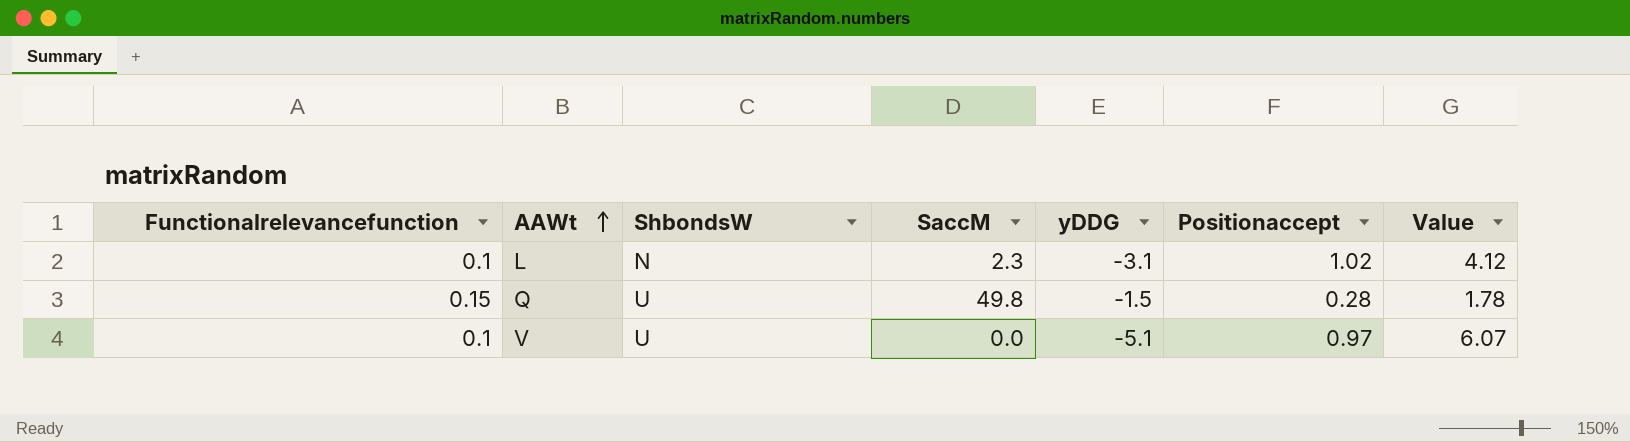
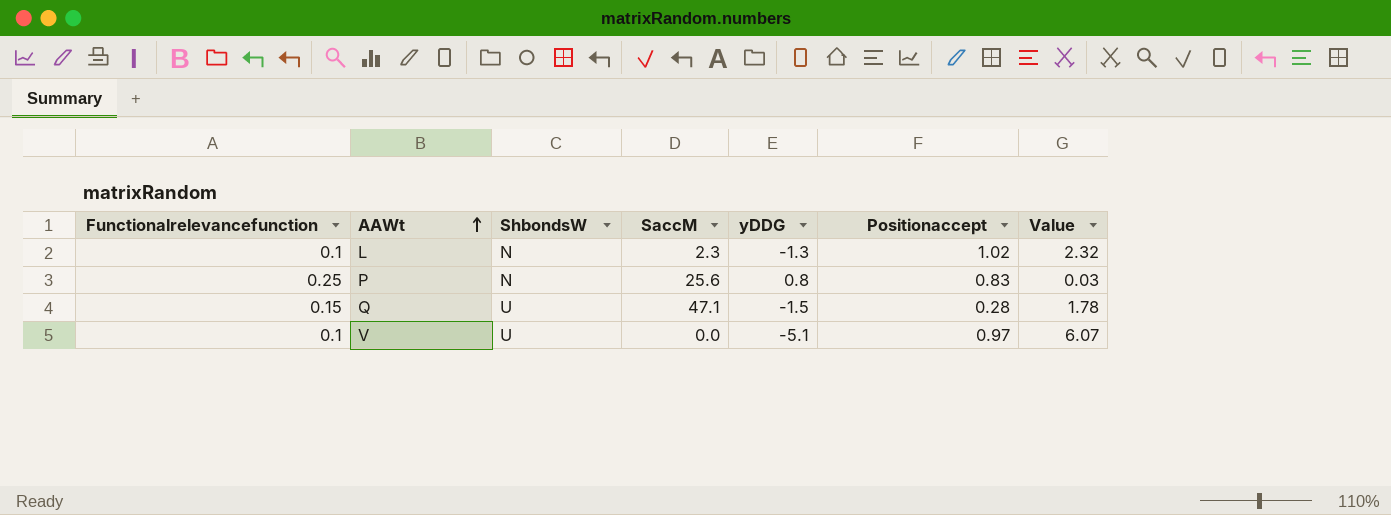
L | yDDG: -3.1 -> -1.3
L | Value: 4.12 -> 2.32
row P: none -> 0.25 | N | 25.6 | 0.8 | 0.83 | 0.03
Q | SaccM: 49.8 -> 47.1

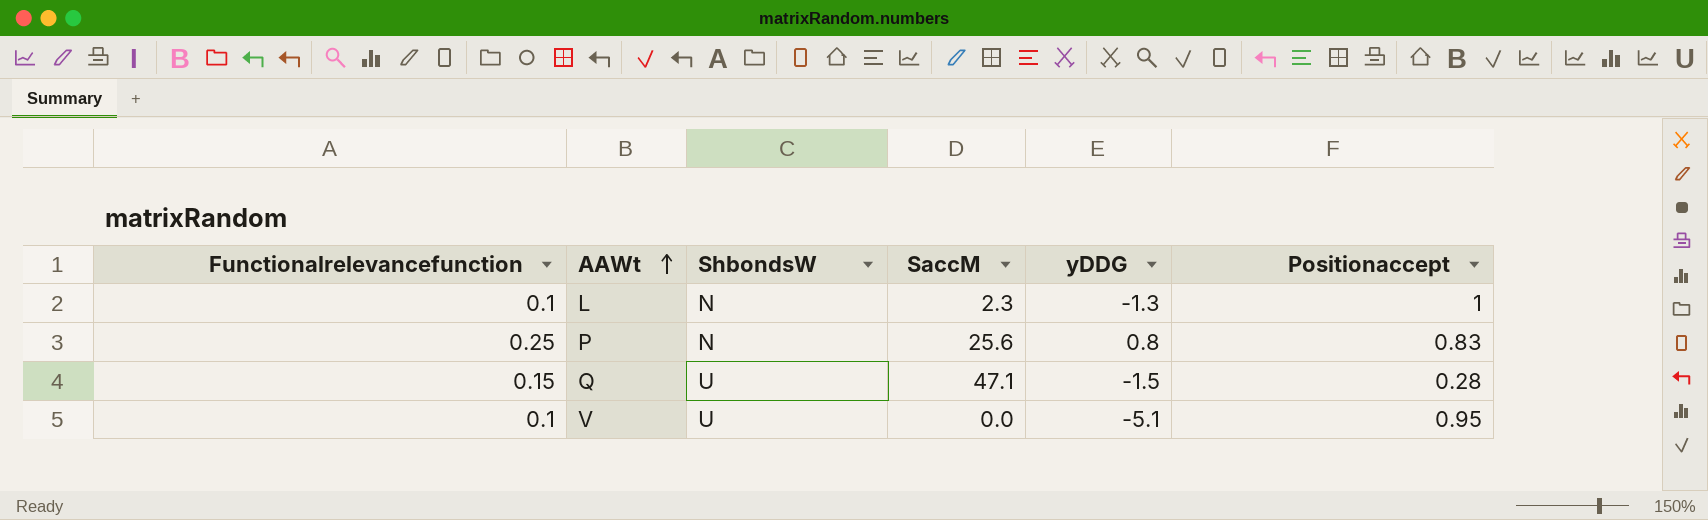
column Value | formula: [Positionaccept] - [yDDG] -> none
L | Positionaccept: 1.02 -> 1
V | Positionaccept: 0.97 -> 0.95

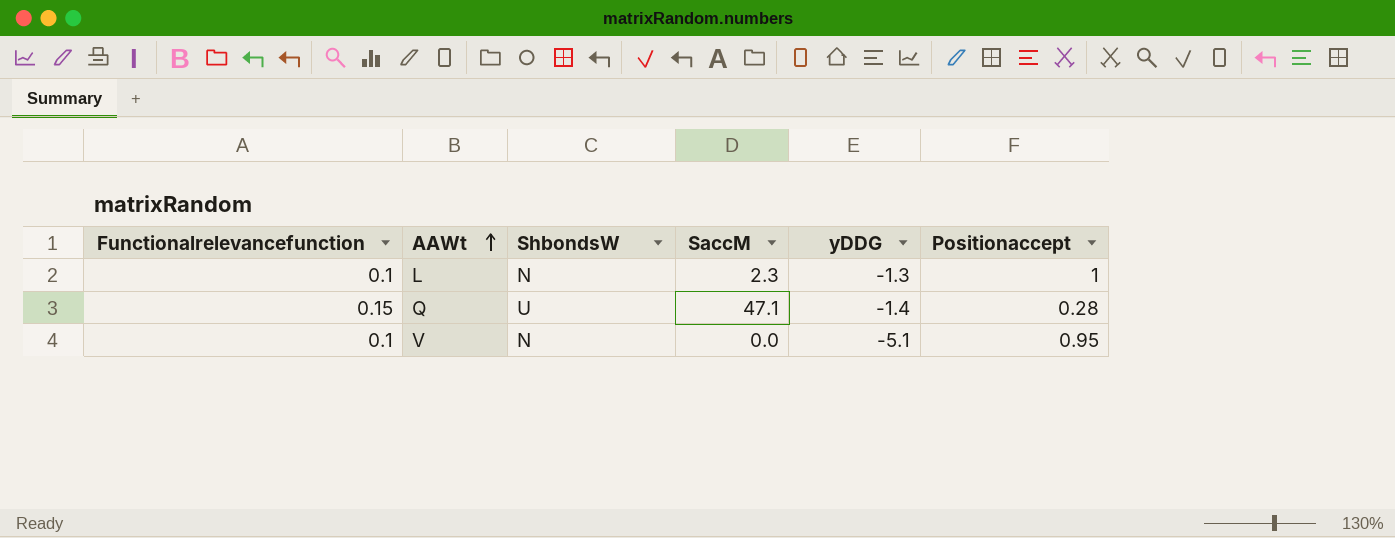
row P: 0.25 | N | 25.6 | 0.8 | 0.83 -> none
Q | yDDG: -1.5 -> -1.4
V | ShbondsW: U -> N

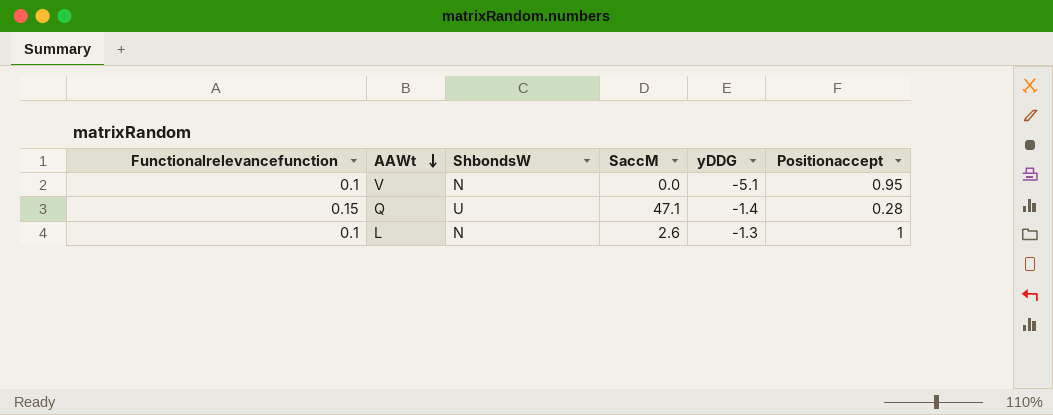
row order: AAWt ascending -> AAWt descending
L | SaccM: 2.3 -> 2.6

